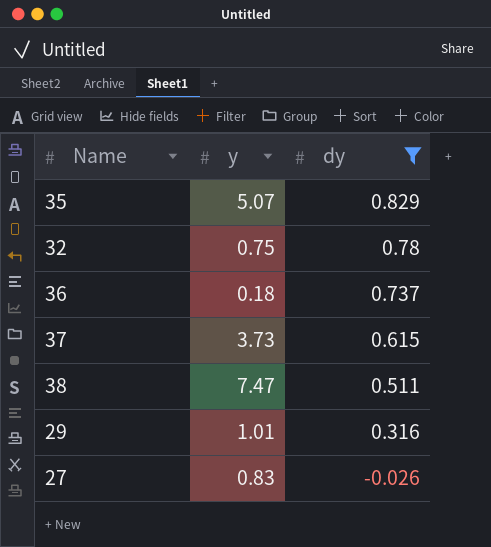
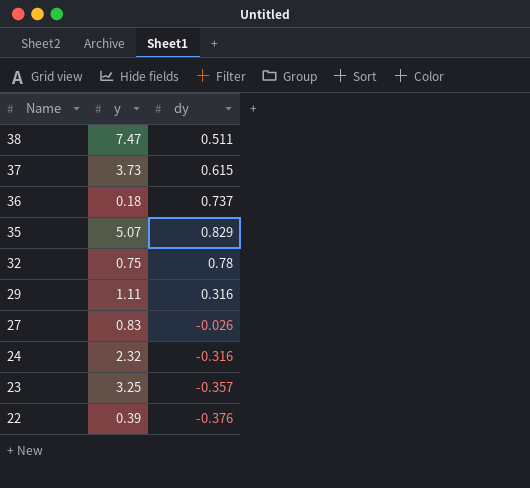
filter: dy >= -0.026 -> none
row order: dy descending -> Name descending
29 | y: 1.01 -> 1.11

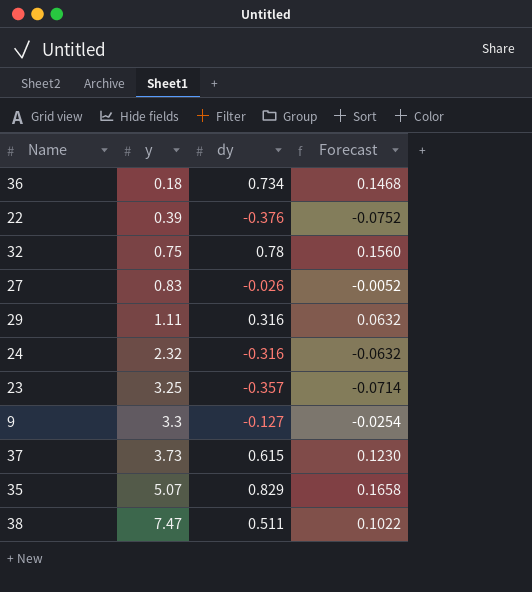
row order: Name descending -> y ascending
column Forecast | formula: none -> [dy] * 0.2
36 | dy: 0.737 -> 0.734
row 9: none -> 3.3 | -0.127 | -0.0254

